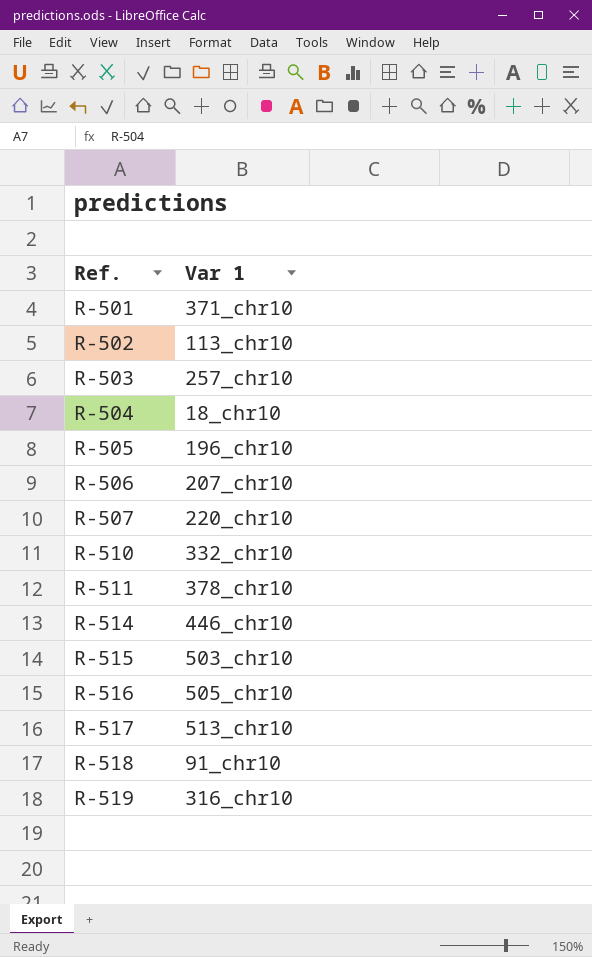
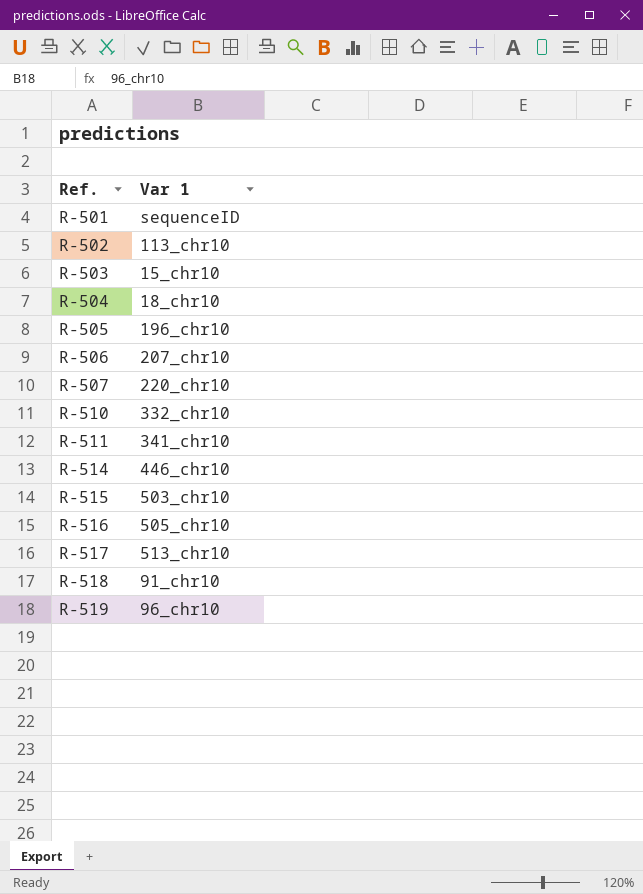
R-501 | Var 1: 371_chr10 -> sequenceID
R-503 | Var 1: 257_chr10 -> 15_chr10
R-511 | Var 1: 378_chr10 -> 341_chr10
R-519 | Var 1: 316_chr10 -> 96_chr10

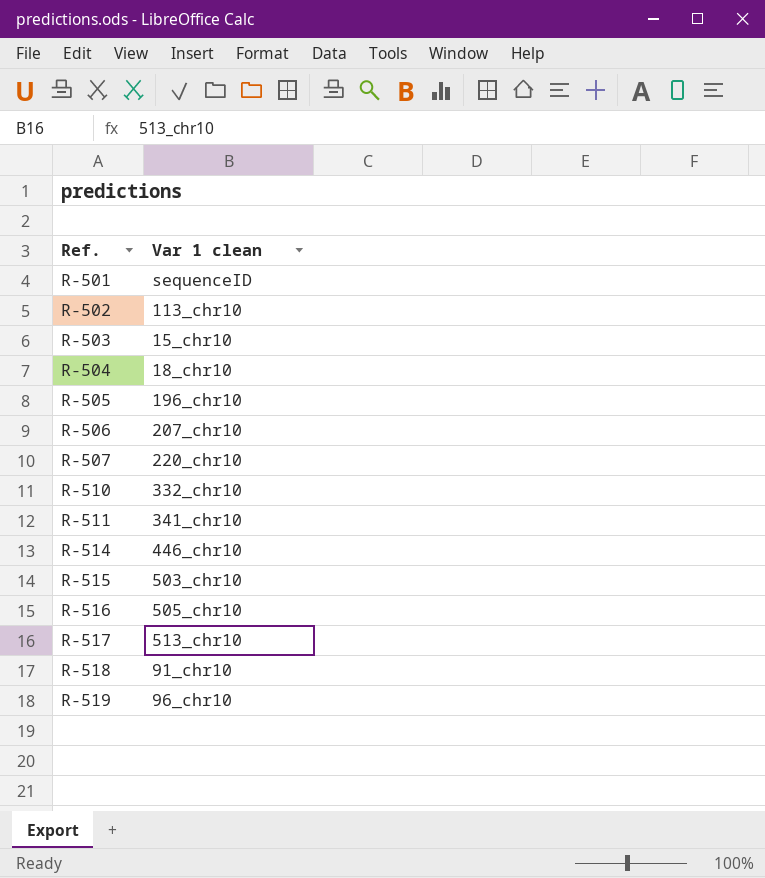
column name: Var 1 -> Var 1 clean

